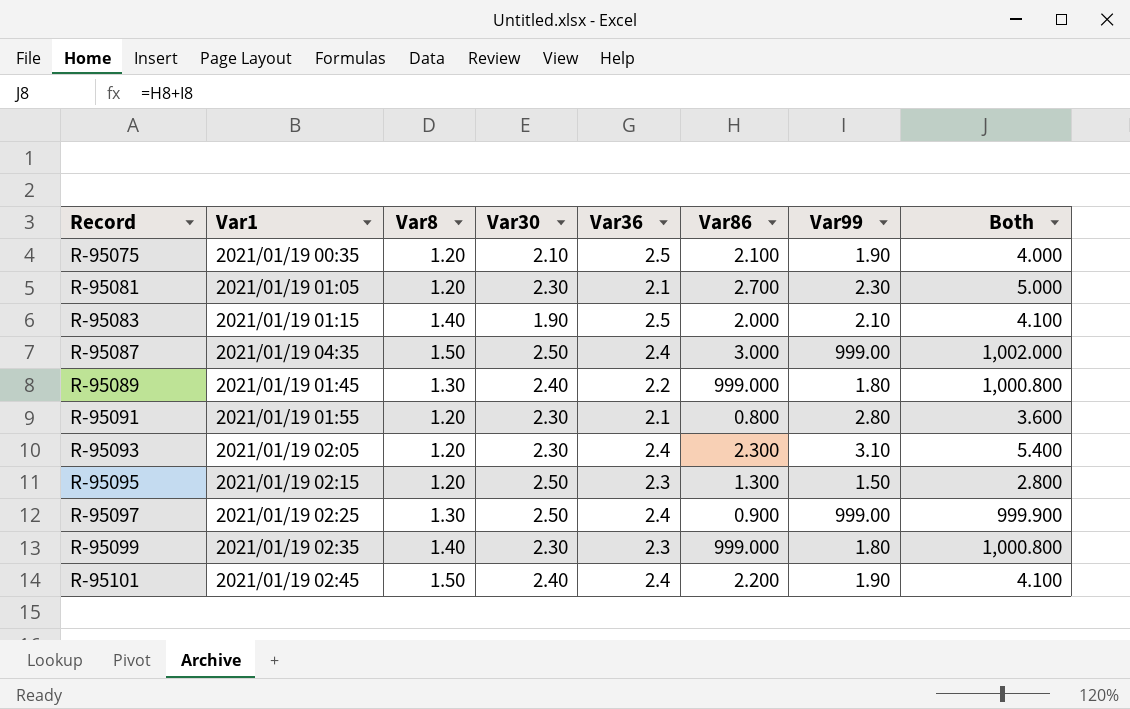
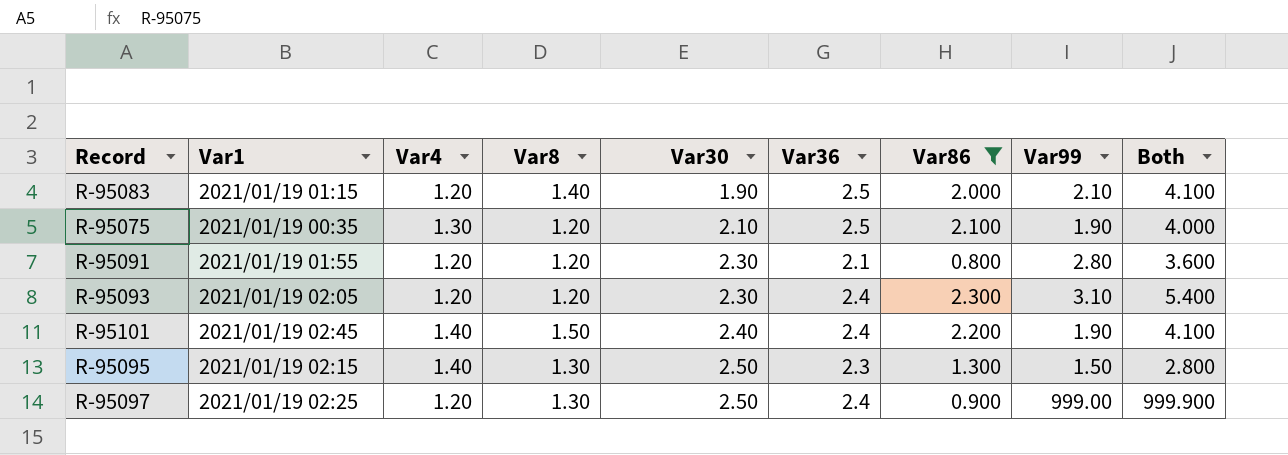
filter: none -> Var86 <= 2.300
row order: Record ascending -> Var30 ascending
column Var4 | position: none -> 3
R-95095 | Var8: 1.20 -> 1.30

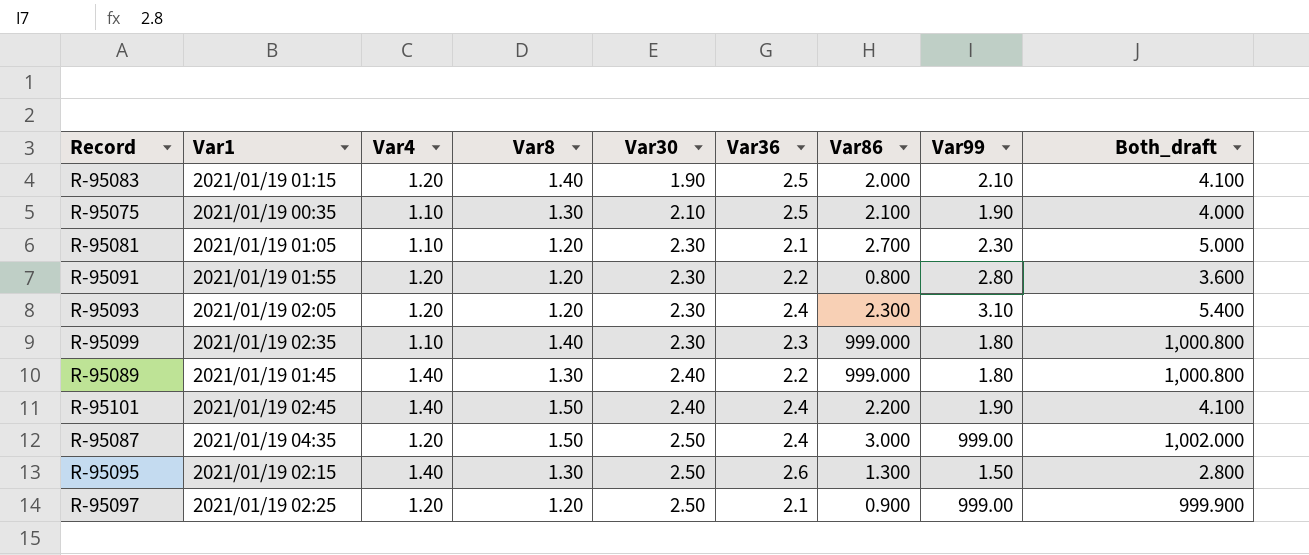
filter: Var86 <= 2.300 -> none
column name: Both -> Both_draft
R-95075 | Var4: 1.30 -> 1.10
R-95075 | Var8: 1.20 -> 1.30
R-95091 | Var36: 2.1 -> 2.2
R-95095 | Var36: 2.3 -> 2.6
R-95097 | Var8: 1.30 -> 1.20
R-95097 | Var36: 2.4 -> 2.1

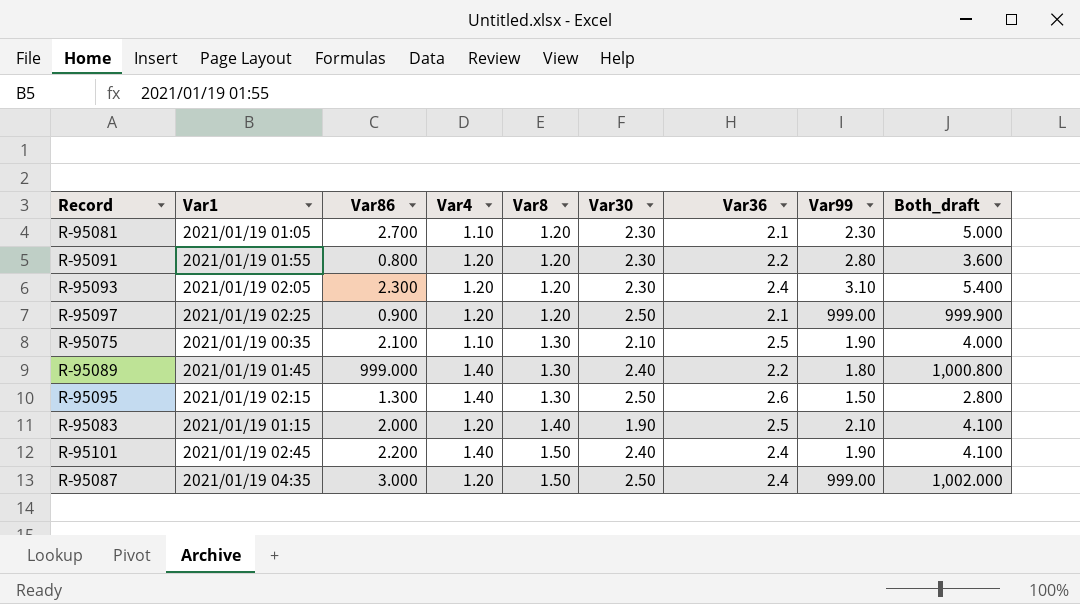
row order: Var30 ascending -> Var8 ascending
column Var86 | position: 7 -> 3
row R-95099: 2021/01/19 02:35 | 1.10 | 1.40 | 2.30 | 2.3 | 999.000 | 1.80 | 1,000.800 -> none

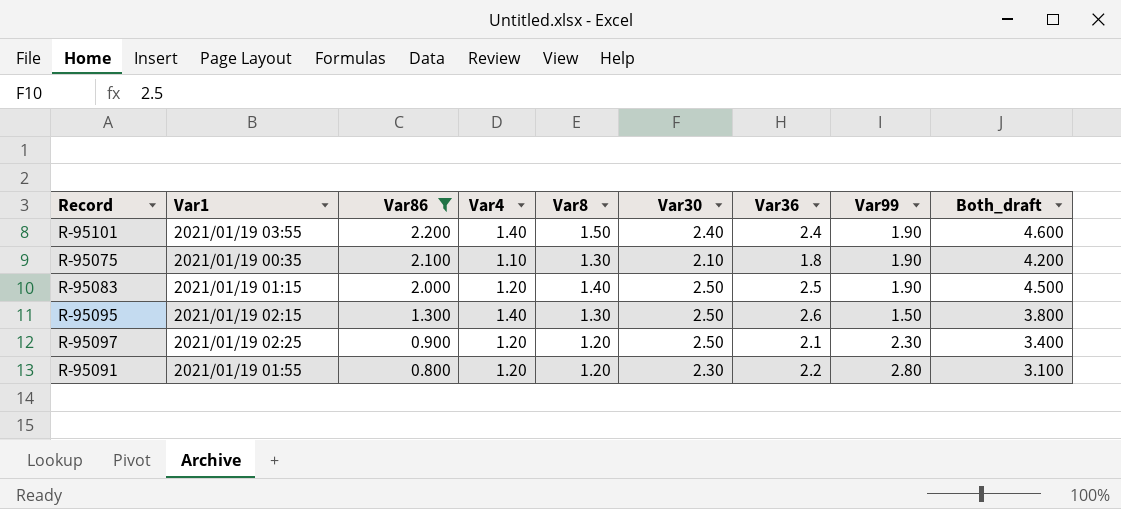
filter: none -> Var86 <= 2.200
row order: Var8 ascending -> Var86 descending
column Both_draft | formula: [Var86] + [Var99] -> [Var86] + [Var30]
R-95101 | Var1: 2021/01/19 02:45 -> 2021/01/19 03:55
R-95075 | Var36: 2.5 -> 1.8
R-95083 | Var30: 1.90 -> 2.50
R-95083 | Var99: 2.10 -> 1.90
R-95097 | Var99: 999.00 -> 2.30

